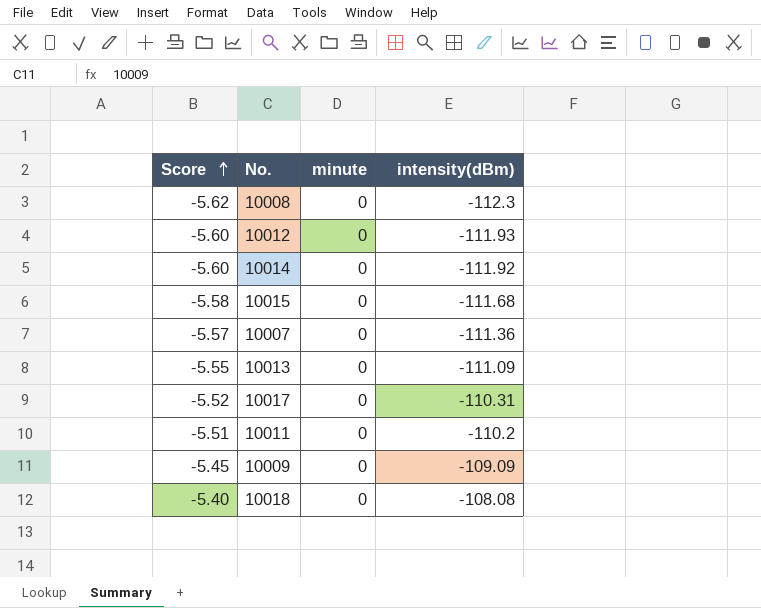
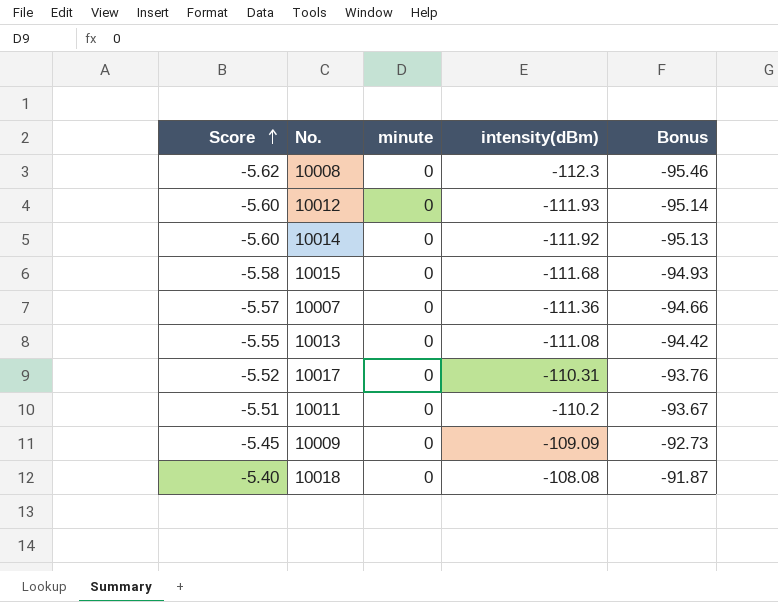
column Bonus | formula: none -> [intensity(dBm)] * 0.85
10013 | intensity(dBm): -111.09 -> -111.08

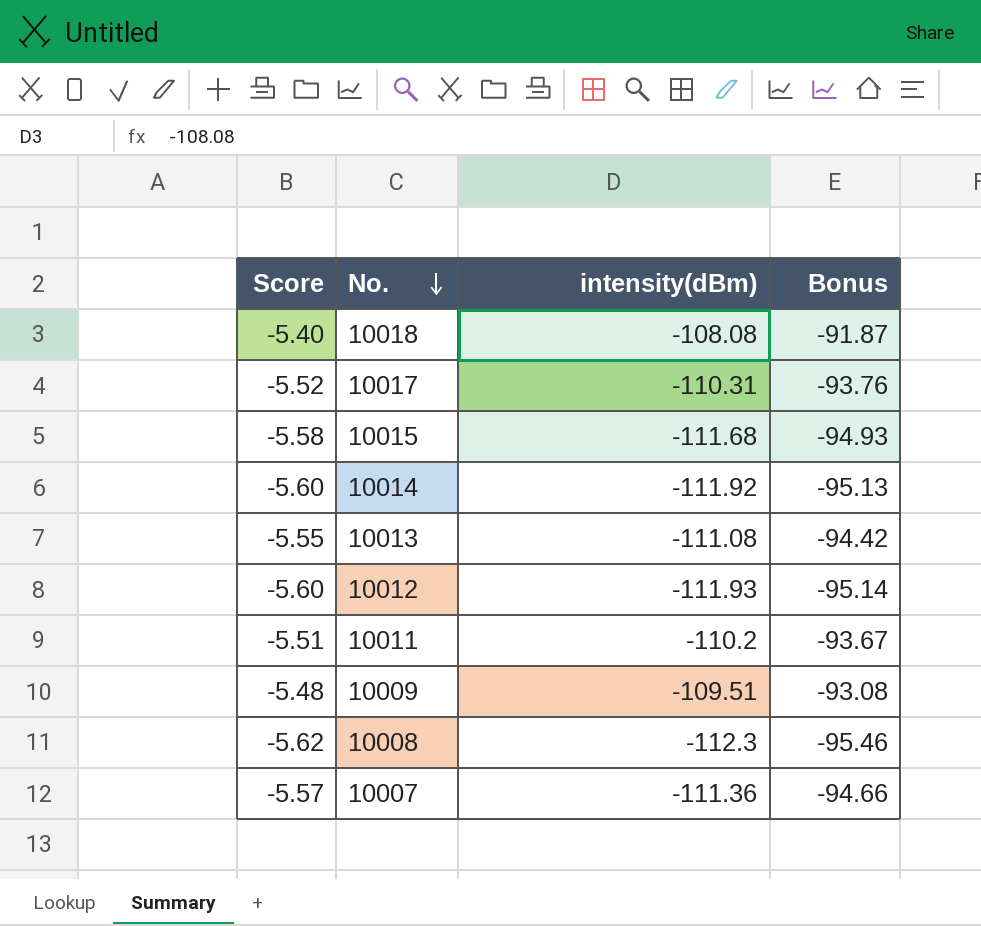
row order: Score ascending -> No. descending
column minute | position: 3 -> none
10009 | Score: -5.45 -> -5.48
10009 | intensity(dBm): -109.09 -> -109.51
10009 | Bonus: -92.73 -> -93.08

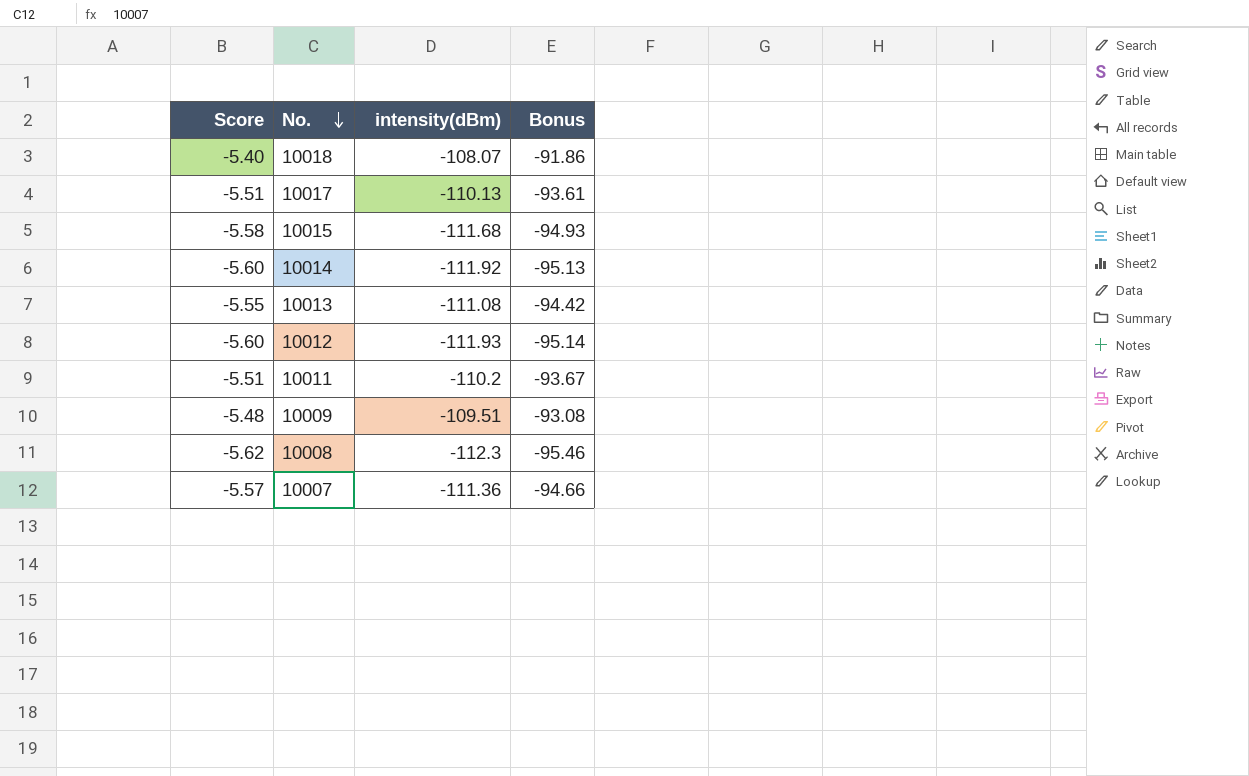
10018 | intensity(dBm): -108.08 -> -108.07
10018 | Bonus: -91.87 -> -91.86
10017 | Score: -5.52 -> -5.51
10017 | intensity(dBm): -110.31 -> -110.13
10017 | Bonus: -93.76 -> -93.61

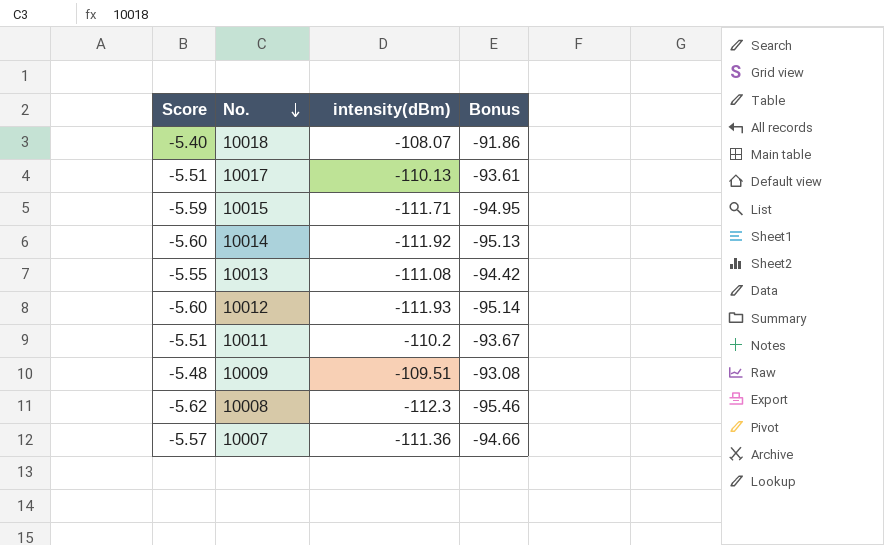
10015 | Score: -5.58 -> -5.59
10015 | intensity(dBm): -111.68 -> -111.71
10015 | Bonus: -94.93 -> -94.95

